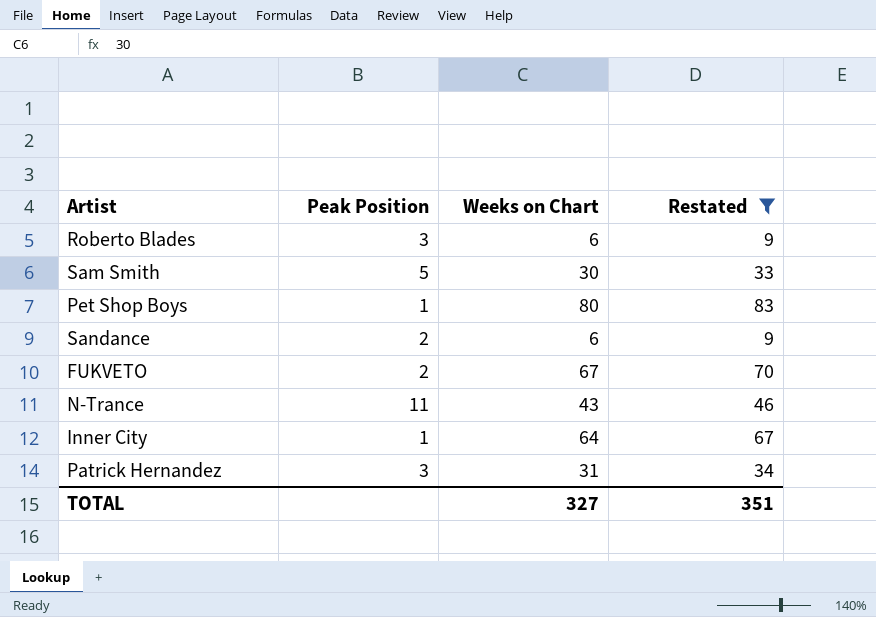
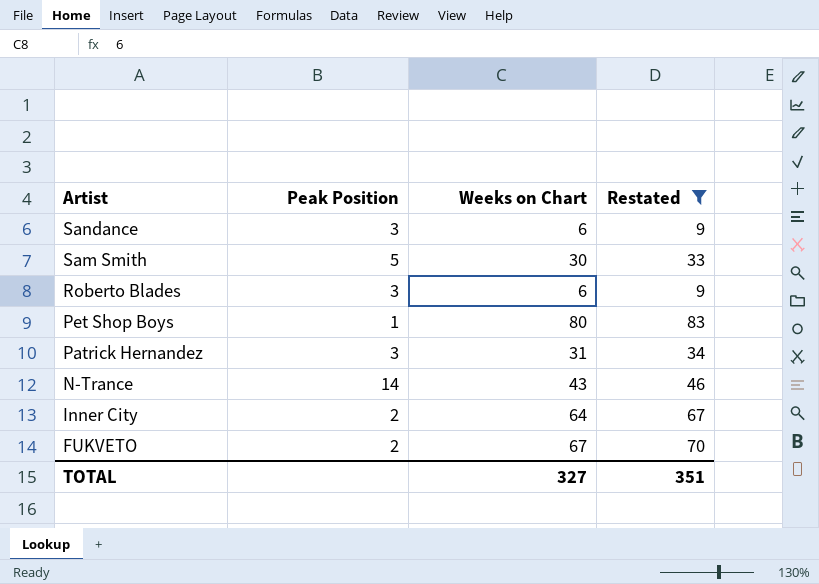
row order: none -> Artist descending
Sandance | Peak Position: 2 -> 3
N-Trance | Peak Position: 11 -> 14
Inner City | Peak Position: 1 -> 2

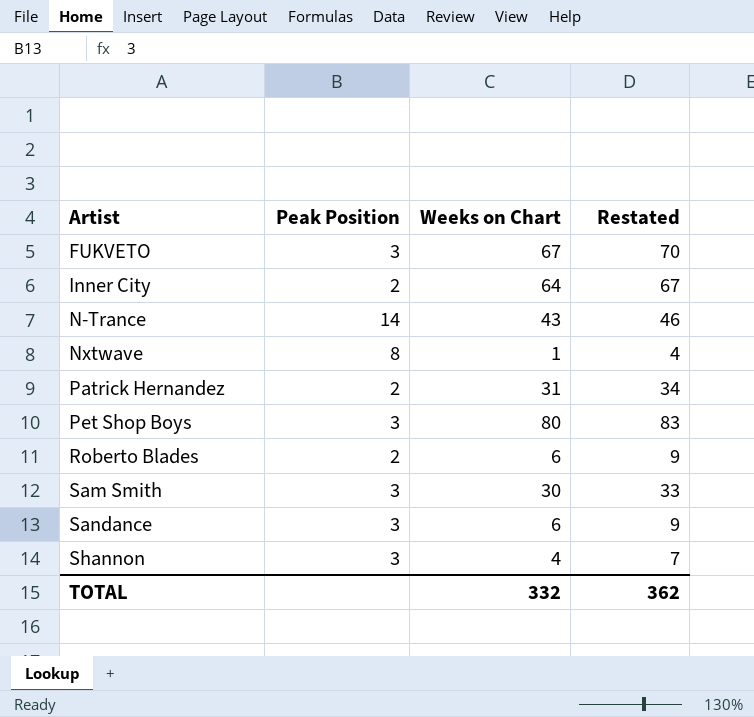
filter: Restated >= 9 -> none
row order: Artist descending -> Artist ascending
FUKVETO | Peak Position: 2 -> 3
Patrick Hernandez | Peak Position: 3 -> 2
Pet Shop Boys | Peak Position: 1 -> 3
Roberto Blades | Peak Position: 3 -> 2
Sam Smith | Peak Position: 5 -> 3
TOTAL | Weeks on Chart: 327 -> 332
TOTAL | Restated: 351 -> 362

